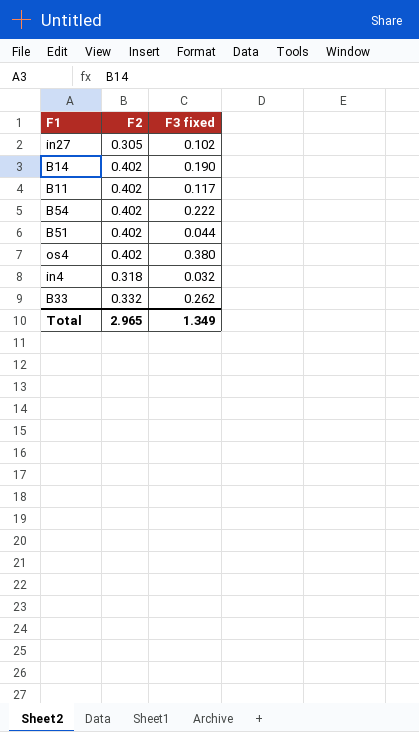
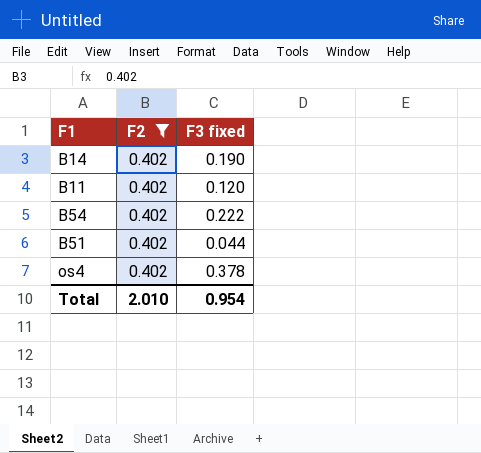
filter: none -> F2 = 0.402
B11 | F3 fixed: 0.117 -> 0.120
os4 | F3 fixed: 0.380 -> 0.378
Total | F2: 2.965 -> 2.010
Total | F3 fixed: 1.349 -> 0.954

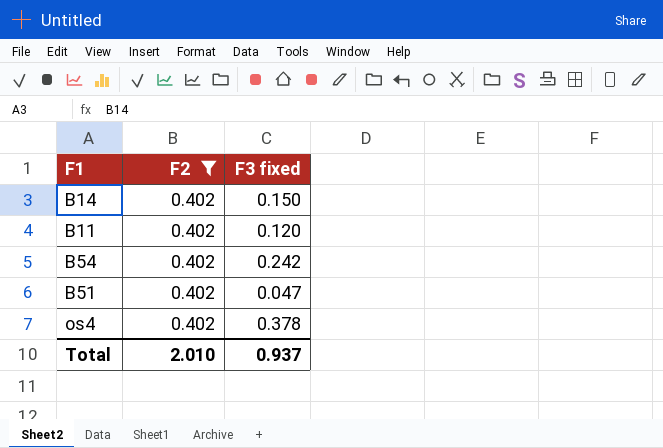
B14 | F3 fixed: 0.190 -> 0.150
B54 | F3 fixed: 0.222 -> 0.242
B51 | F3 fixed: 0.044 -> 0.047
Total | F3 fixed: 0.954 -> 0.937

